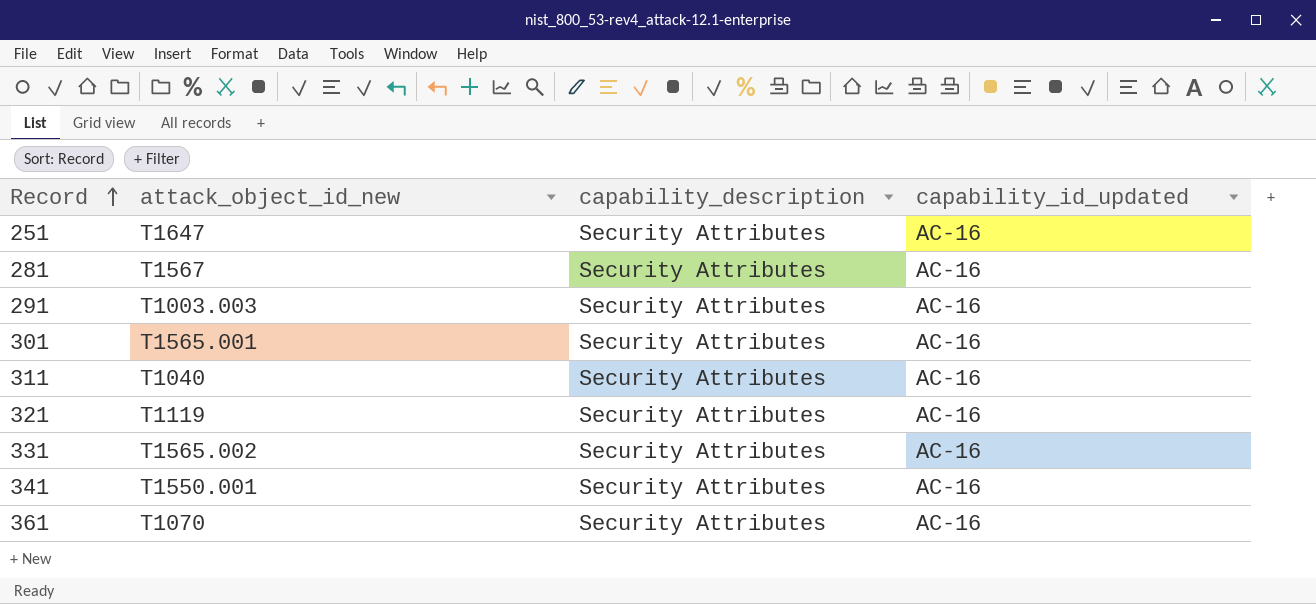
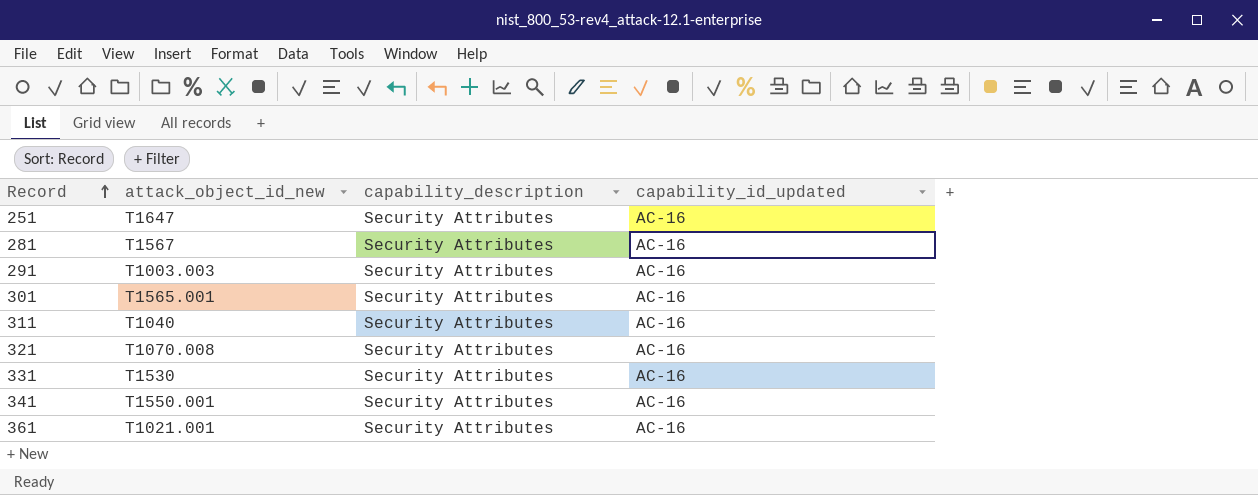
321 | attack_object_id_new: T1119 -> T1070.008
331 | attack_object_id_new: T1565.002 -> T1530
361 | attack_object_id_new: T1070 -> T1021.001

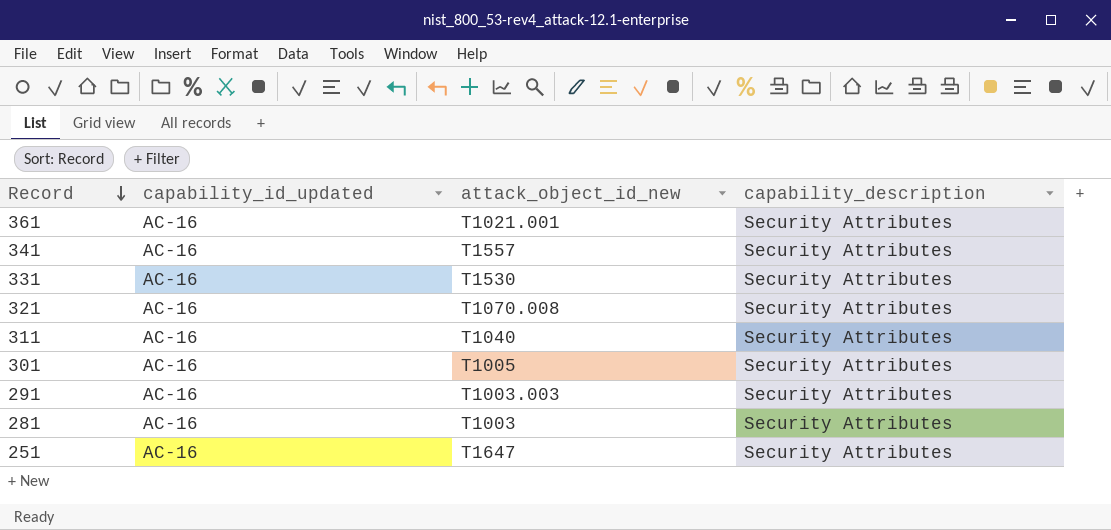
row order: Record ascending -> Record descending
column capability_id_updated | position: 4 -> 2
341 | attack_object_id_new: T1550.001 -> T1557
301 | attack_object_id_new: T1565.001 -> T1005
281 | attack_object_id_new: T1567 -> T1003

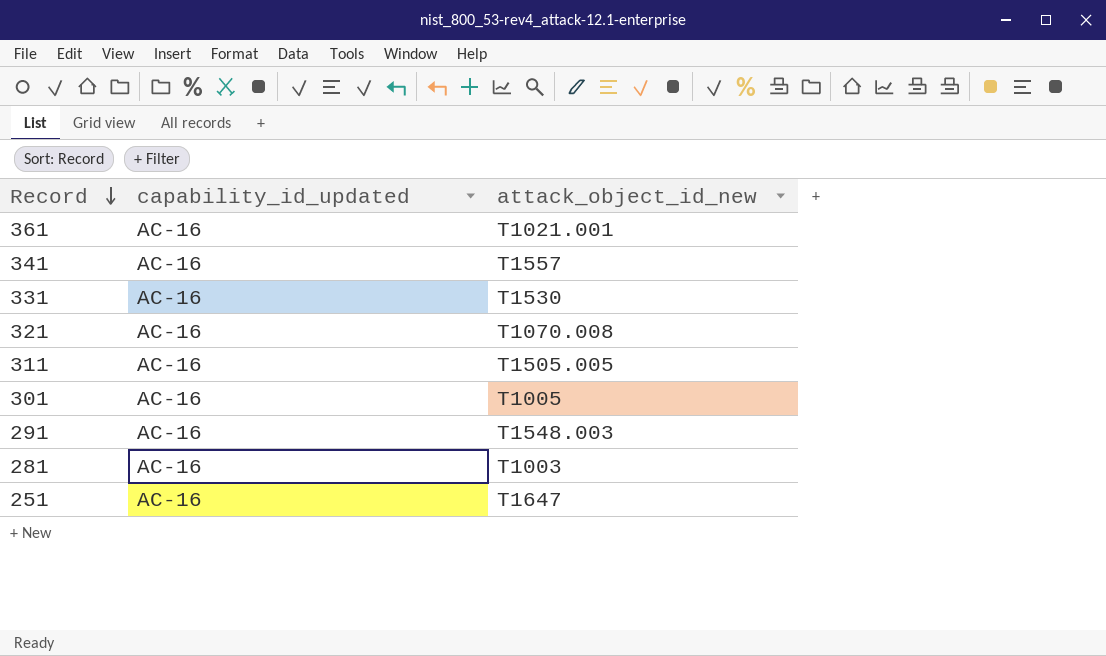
column capability_description | position: 4 -> none
311 | attack_object_id_new: T1040 -> T1505.005
291 | attack_object_id_new: T1003.003 -> T1548.003

